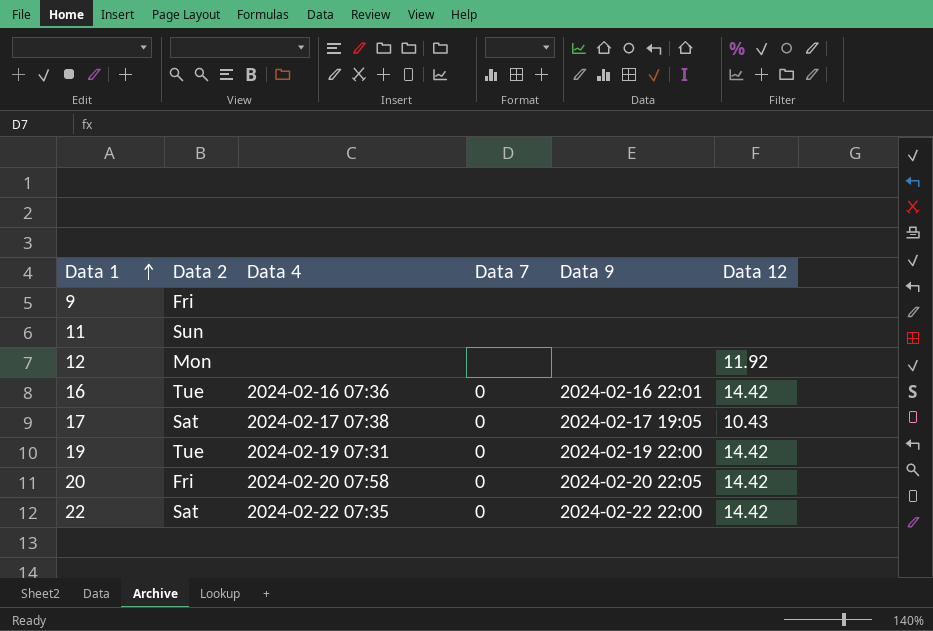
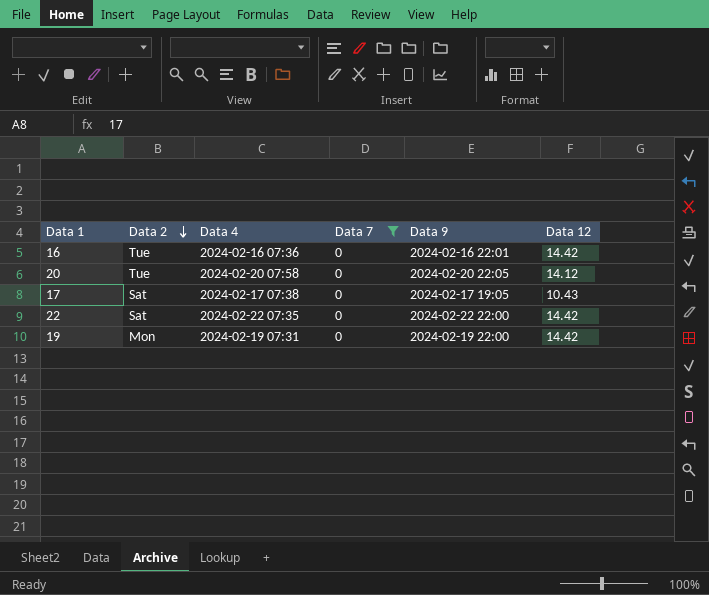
filter: none -> Data 7 = 0
row order: Data 1 ascending -> Data 2 descending
20 | Data 2: Fri -> Tue
20 | Data 12: 14.42 -> 14.12
19 | Data 2: Tue -> Mon

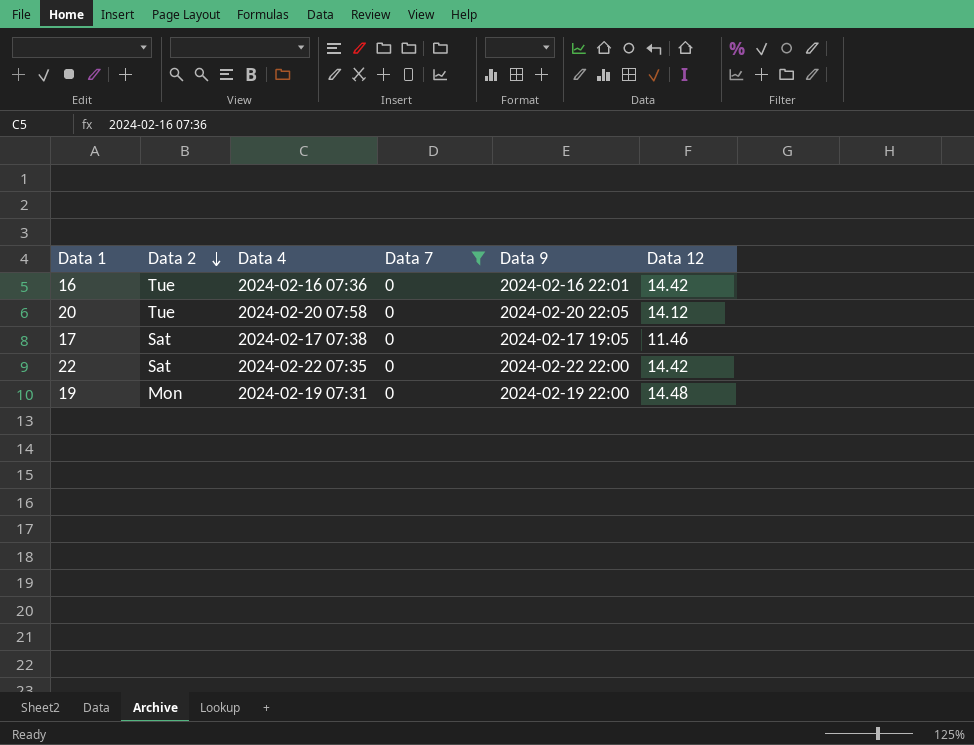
17 | Data 12: 10.43 -> 11.46
19 | Data 12: 14.42 -> 14.48

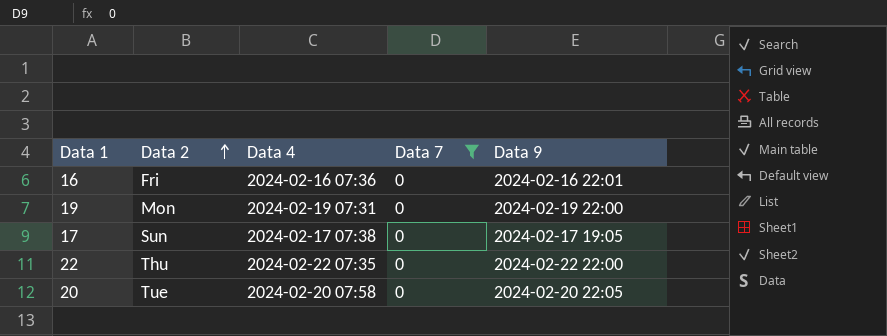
row order: Data 2 descending -> Data 2 ascending
column Data 12 | position: 6 -> none
16 | Data 2: Tue -> Fri
17 | Data 2: Sat -> Sun
22 | Data 2: Sat -> Thu

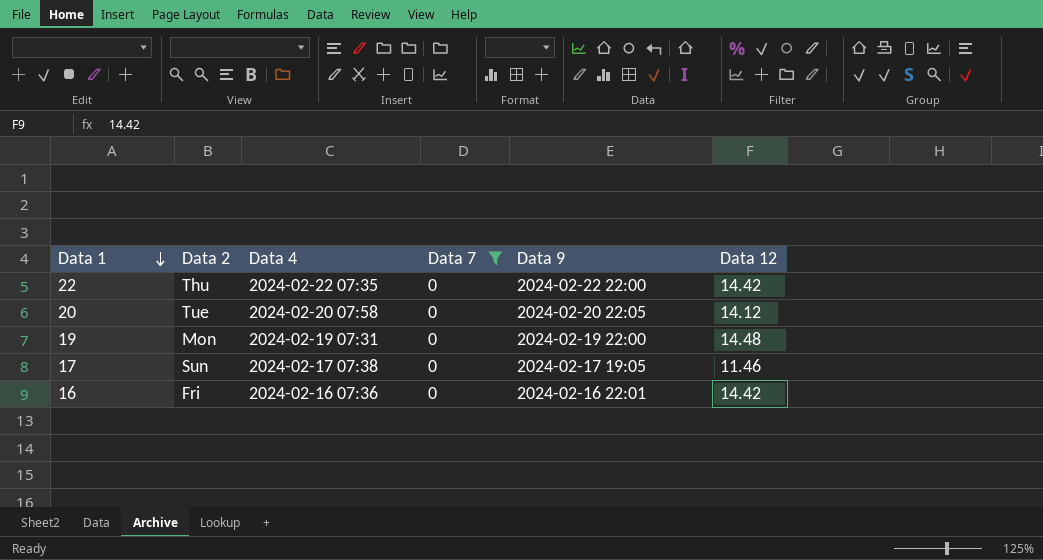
row order: Data 2 ascending -> Data 1 descending
column Data 12 | position: none -> 6

